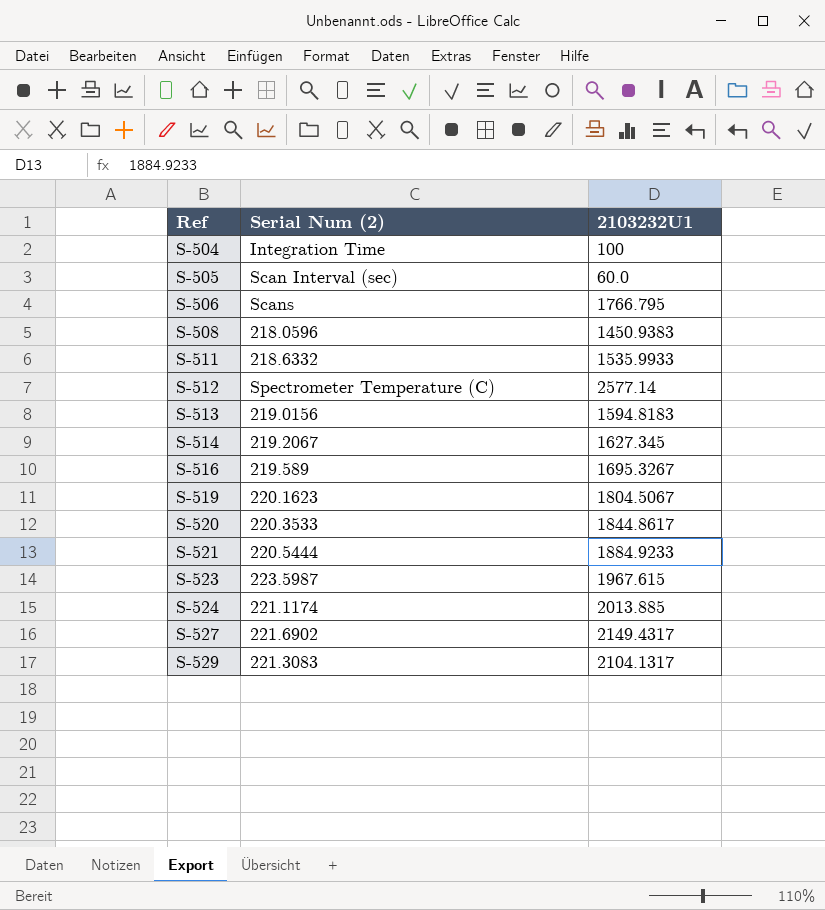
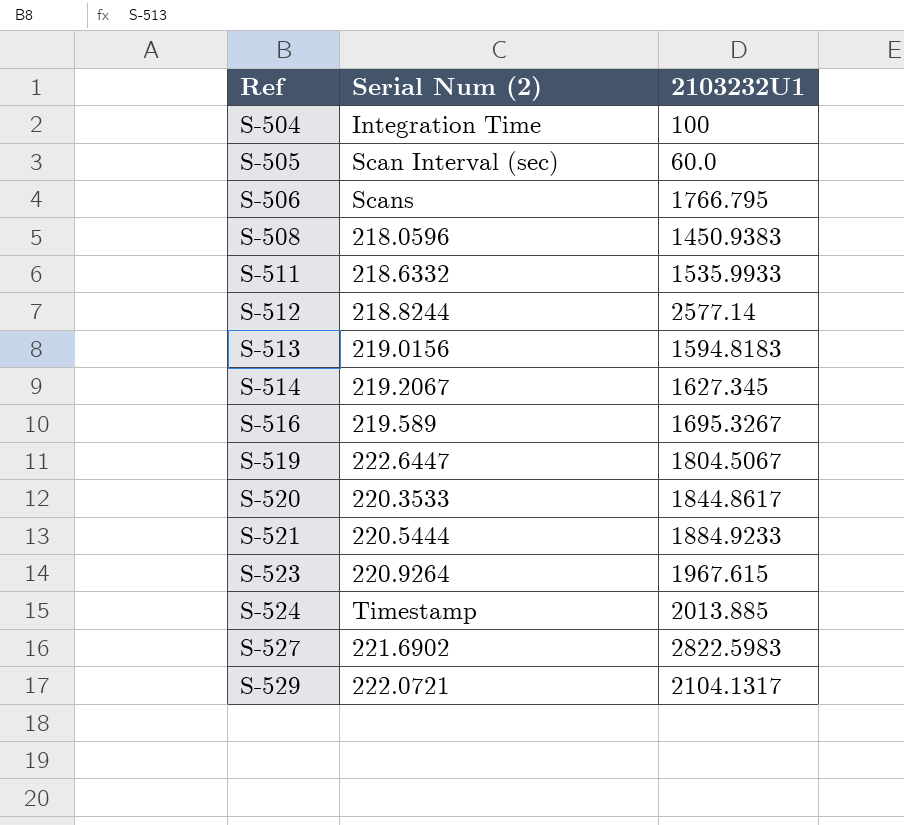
S-512 | Serial Num (2): Spectrometer Temperature (C) -> 218.8244
S-519 | Serial Num (2): 220.1623 -> 222.6447
S-523 | Serial Num (2): 223.5987 -> 220.9264
S-524 | Serial Num (2): 221.1174 -> Timestamp
S-527 | 2103232U1: 2149.4317 -> 2822.5983
S-529 | Serial Num (2): 221.3083 -> 222.0721

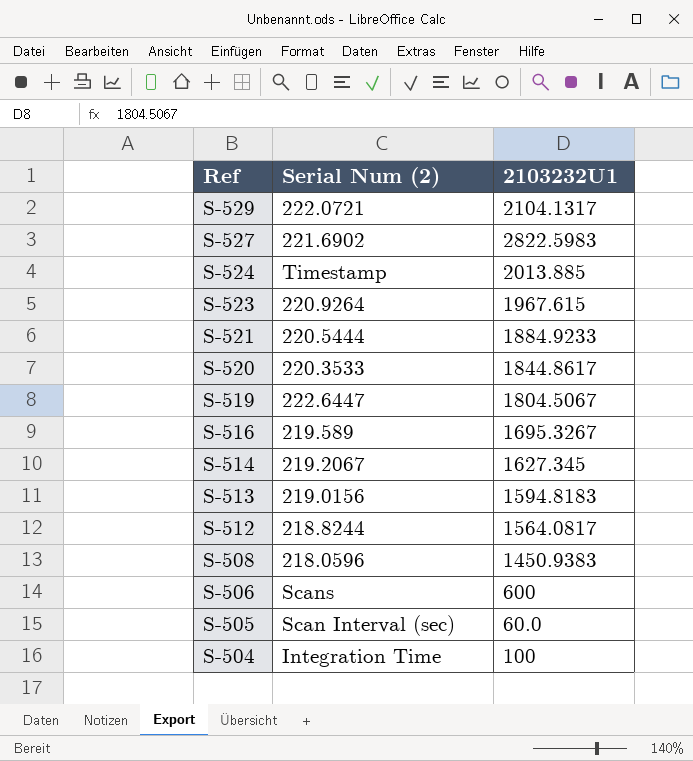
row order: Ref ascending -> Ref descending
row S-511: 218.6332 | 1535.9933 -> none
S-512 | 2103232U1: 2577.14 -> 1564.0817
S-506 | 2103232U1: 1766.795 -> 600

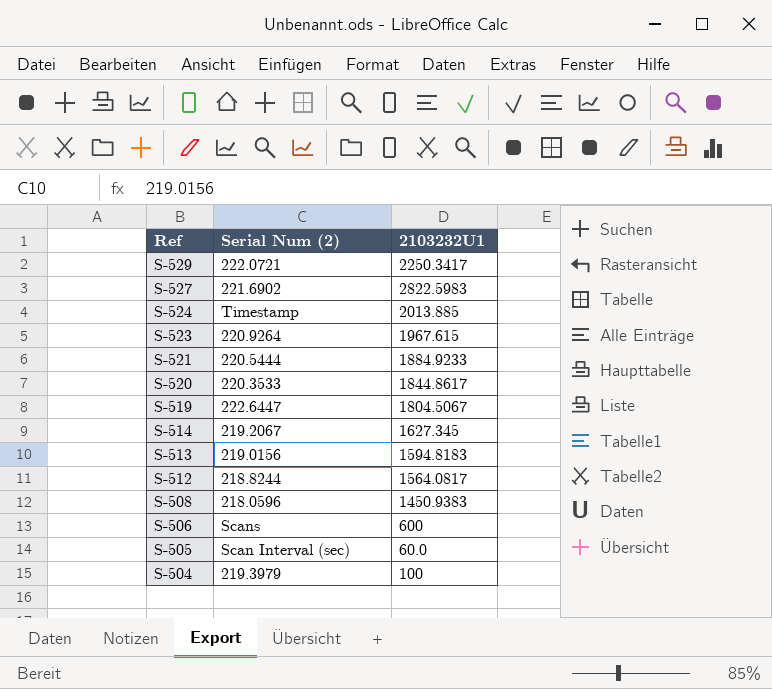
row S-516: 219.589 | 1695.3267 -> none
S-529 | 2103232U1: 2104.1317 -> 2250.3417
S-504 | Serial Num (2): Integration Time -> 219.3979

